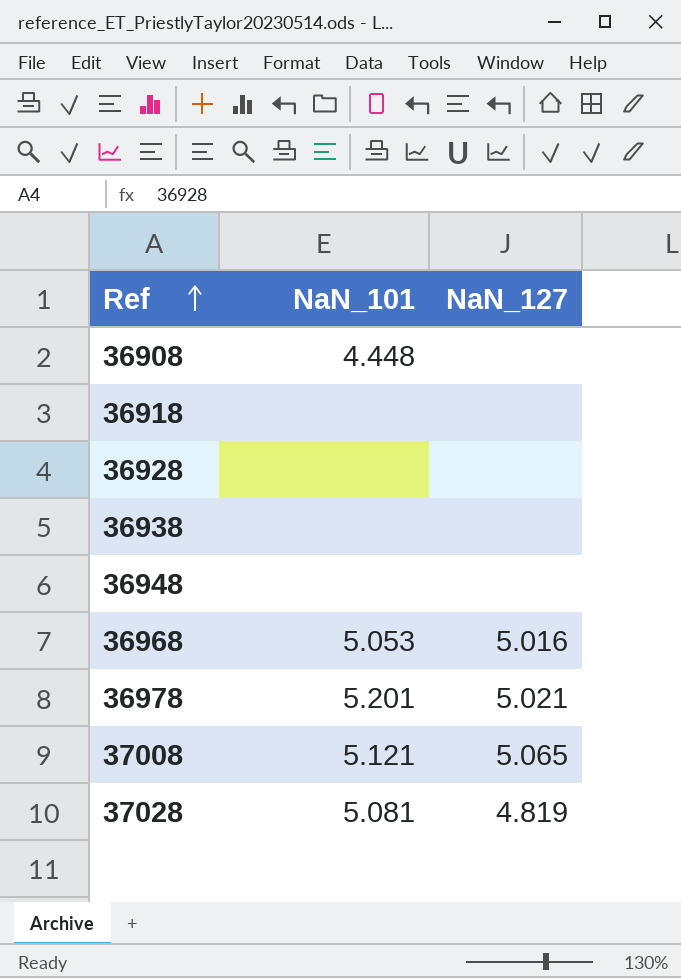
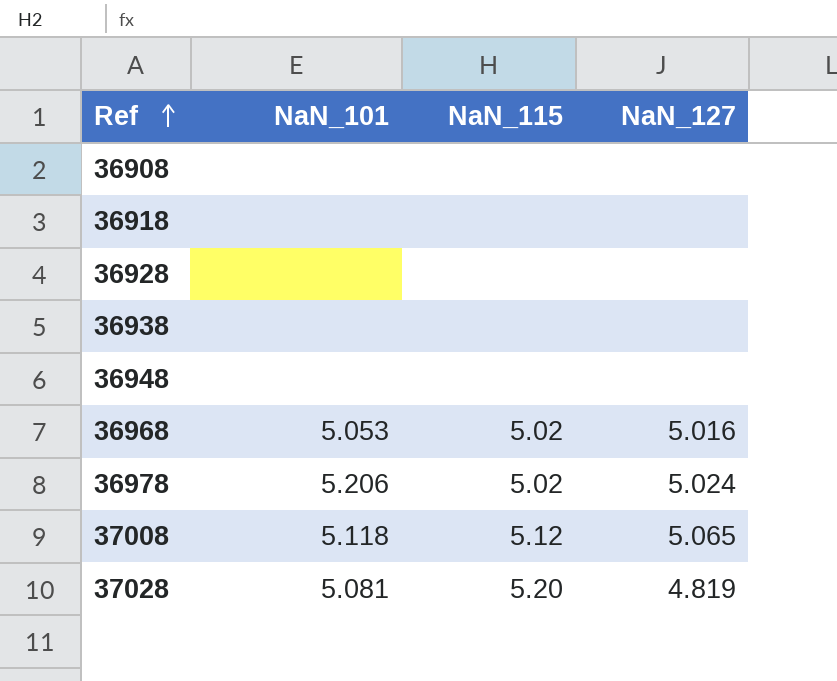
column NaN_115 | position: none -> 3
36908 | NaN_101: 4.448 -> none
36978 | NaN_101: 5.201 -> 5.206
36978 | NaN_127: 5.021 -> 5.024
37008 | NaN_101: 5.121 -> 5.118

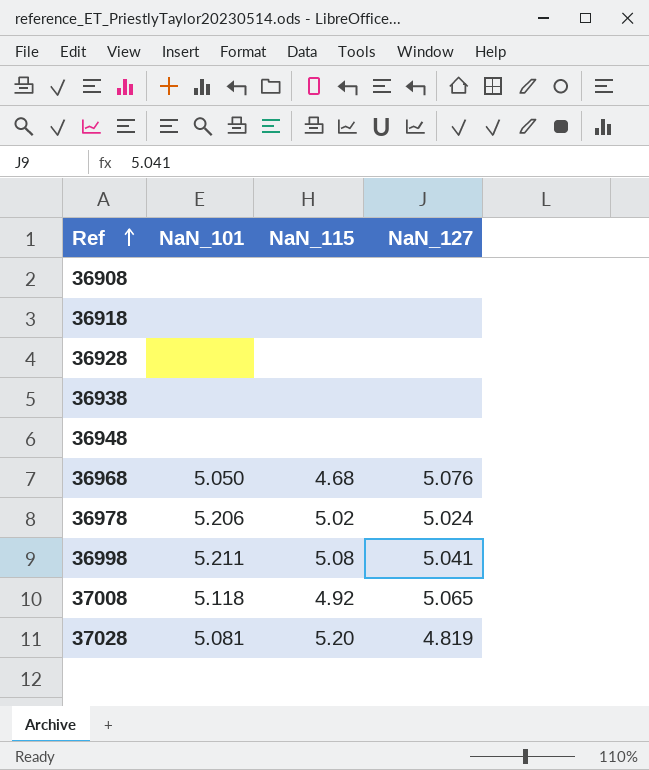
36968 | NaN_101: 5.053 -> 5.050
36968 | NaN_115: 5.02 -> 4.68
36968 | NaN_127: 5.016 -> 5.076
row 36998: none -> 5.211 | 5.08 | 5.041
37008 | NaN_115: 5.12 -> 4.92

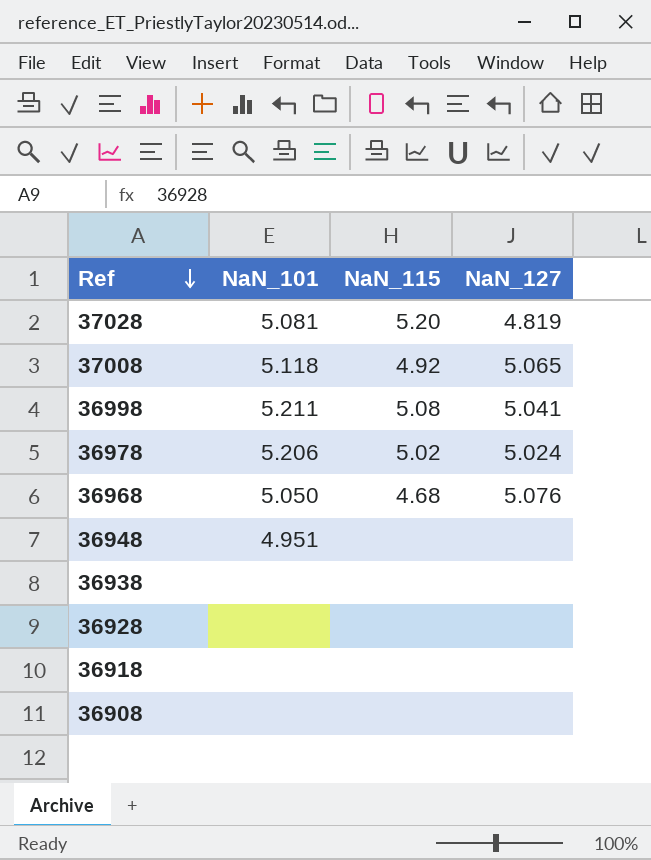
row order: Ref ascending -> Ref descending
36948 | NaN_101: none -> 4.951

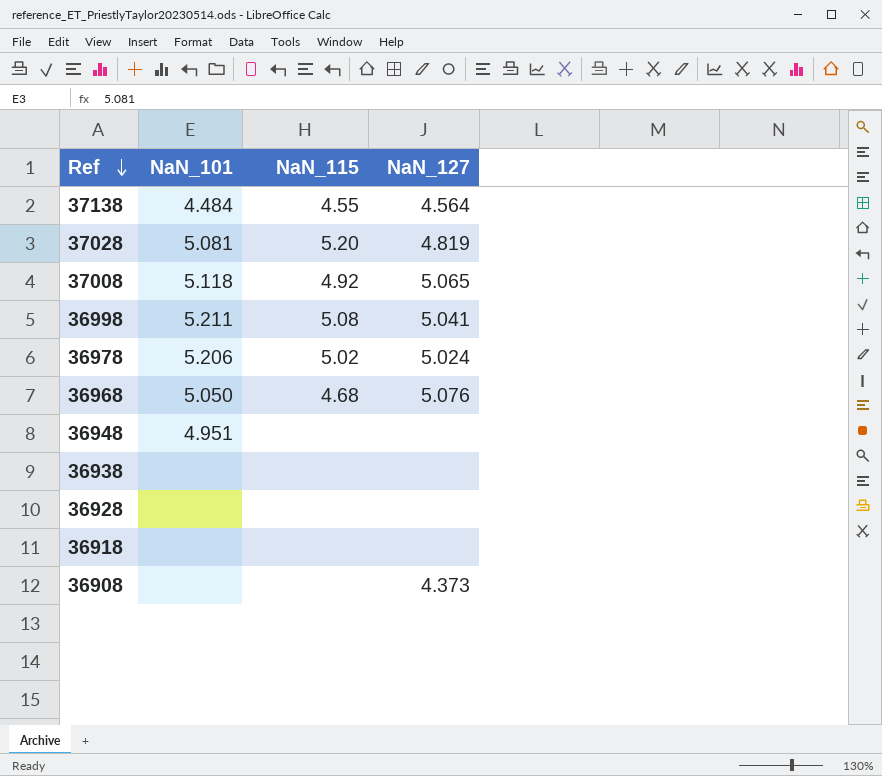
row 37138: none -> 4.484 | 4.55 | 4.564
36908 | NaN_127: none -> 4.373

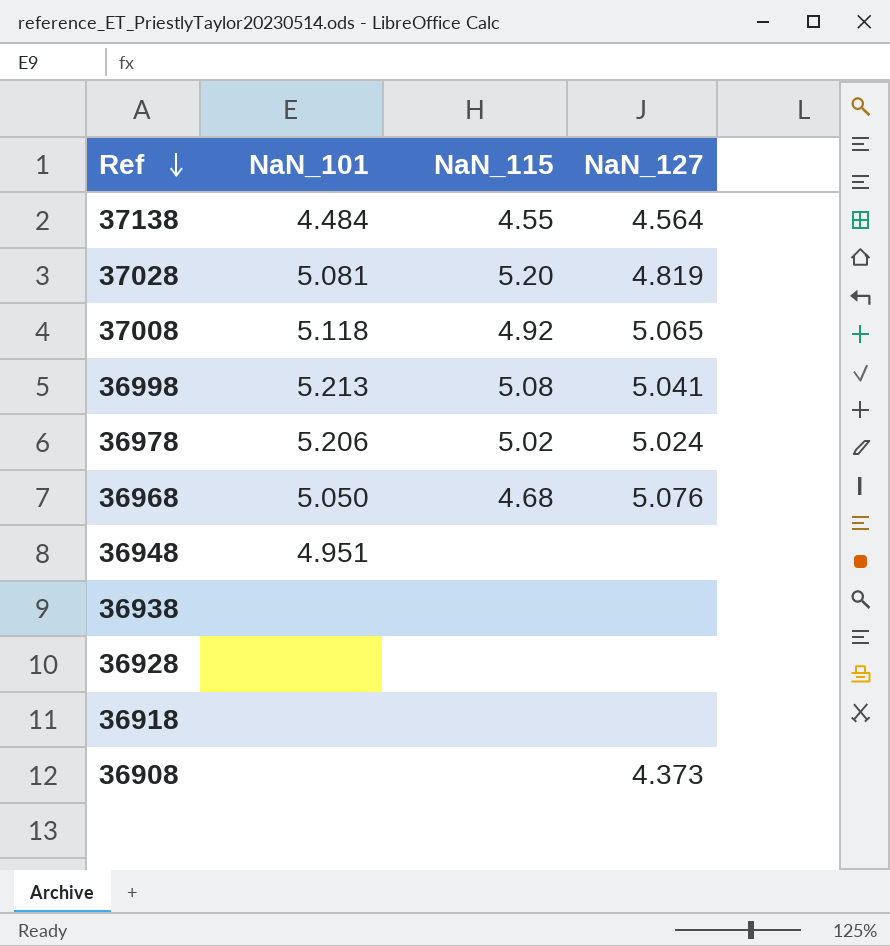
36998 | NaN_101: 5.211 -> 5.213

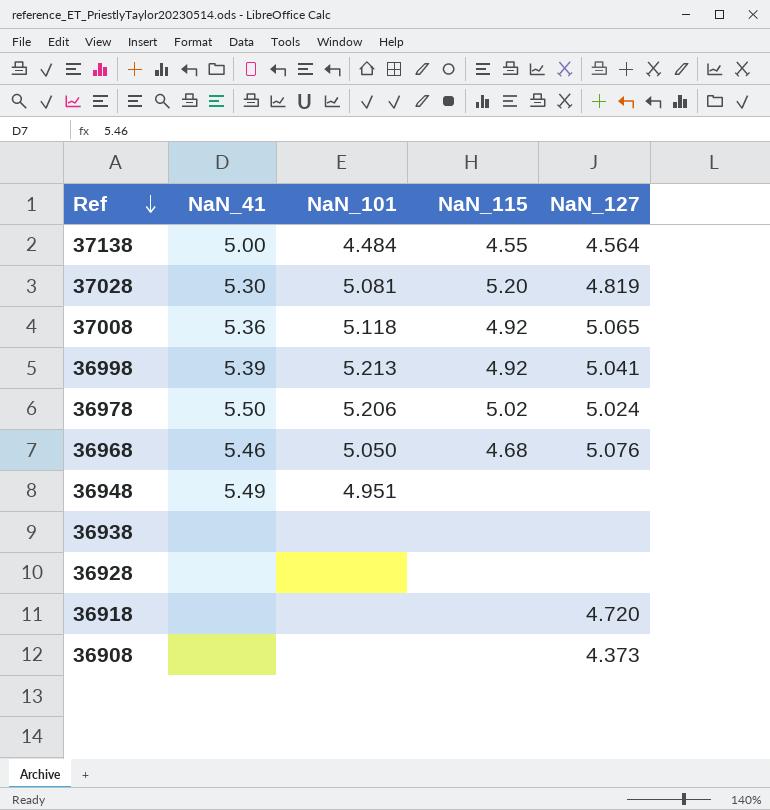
column NaN_41 | position: none -> 2
36998 | NaN_115: 5.08 -> 4.92
36918 | NaN_127: none -> 4.720

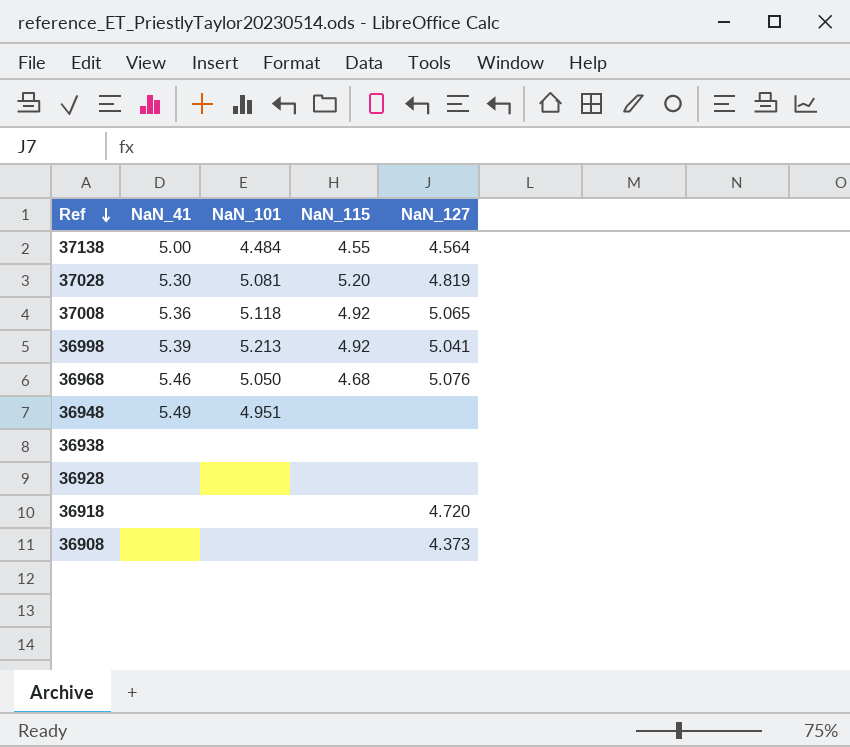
row 36978: 5.50 | 5.206 | 5.02 | 5.024 -> none

